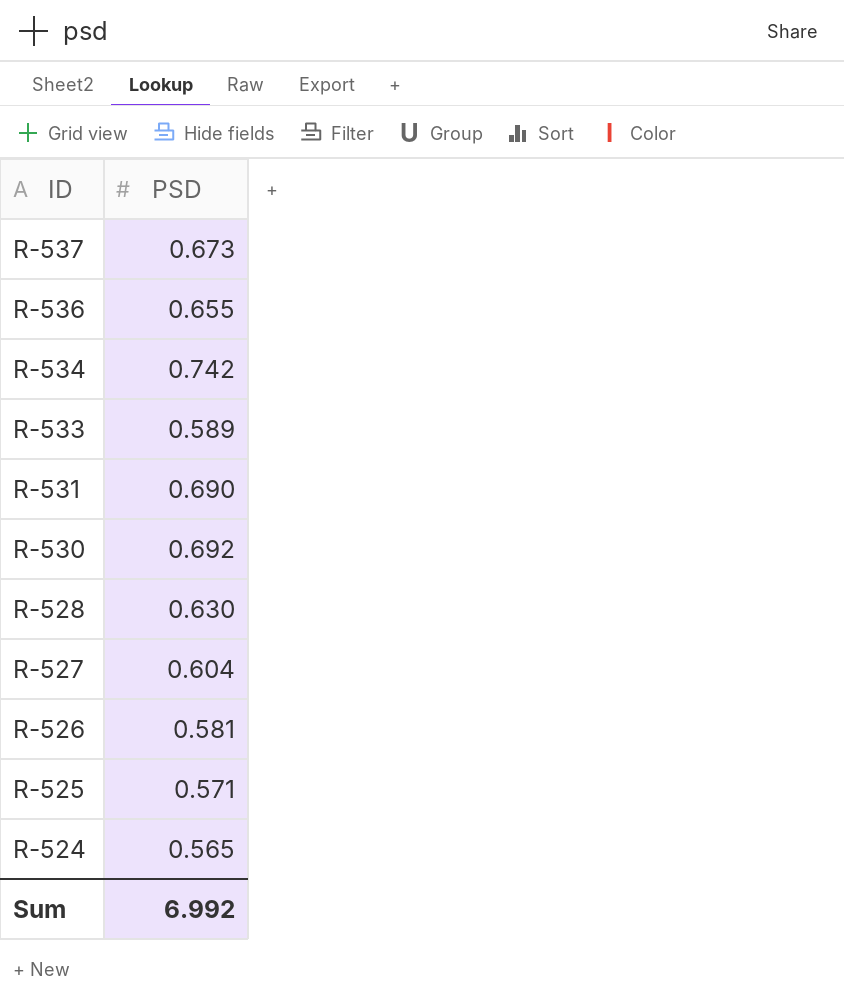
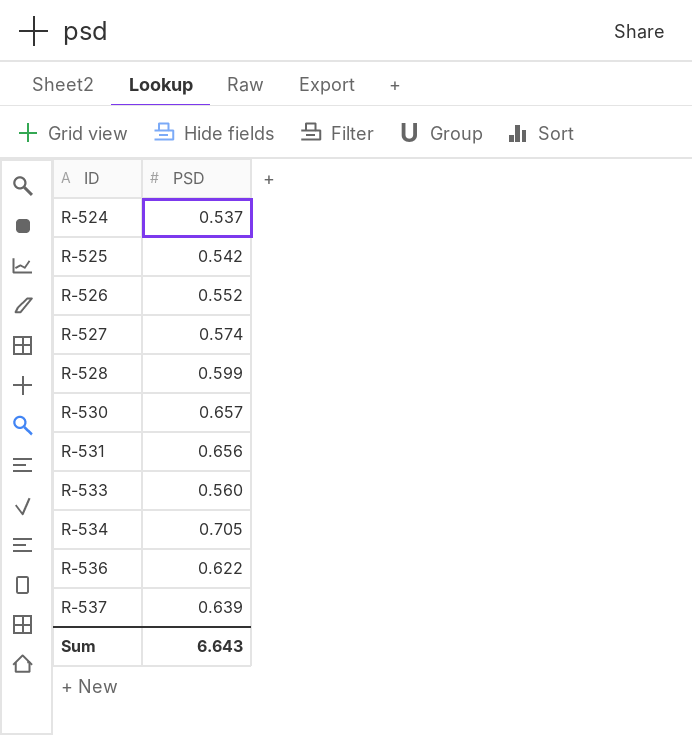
row order: ID descending -> ID ascending
R-524 | PSD: 0.565 -> 0.537
R-525 | PSD: 0.571 -> 0.542
R-526 | PSD: 0.581 -> 0.552
R-527 | PSD: 0.604 -> 0.574
R-528 | PSD: 0.630 -> 0.599
R-530 | PSD: 0.692 -> 0.657
R-531 | PSD: 0.690 -> 0.656
R-533 | PSD: 0.589 -> 0.560
R-534 | PSD: 0.742 -> 0.705
R-536 | PSD: 0.655 -> 0.622
R-537 | PSD: 0.673 -> 0.639
Sum | PSD: 6.992 -> 6.643

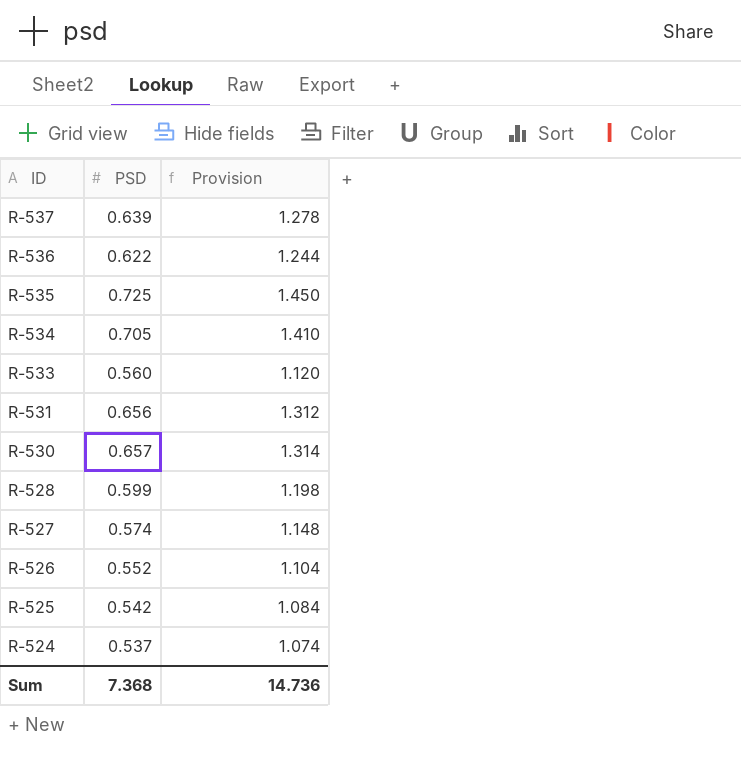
row order: ID ascending -> ID descending
column Provision | formula: none -> [PSD] * 2
row R-535: none -> 0.725 | 1.450
Sum | PSD: 6.643 -> 7.368

